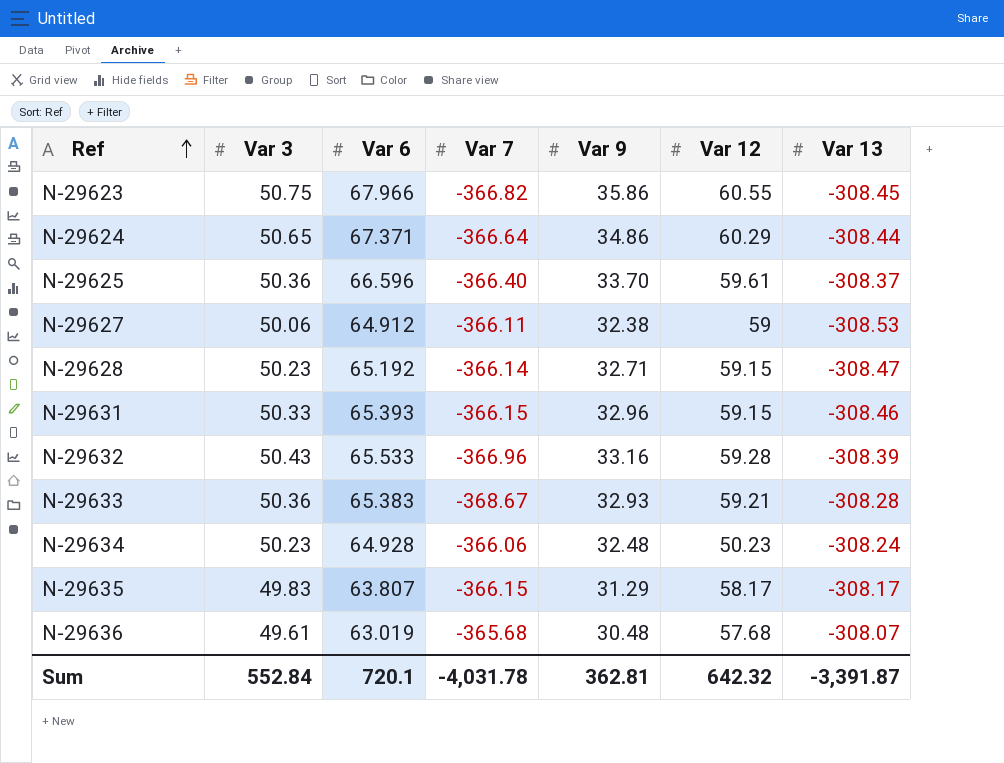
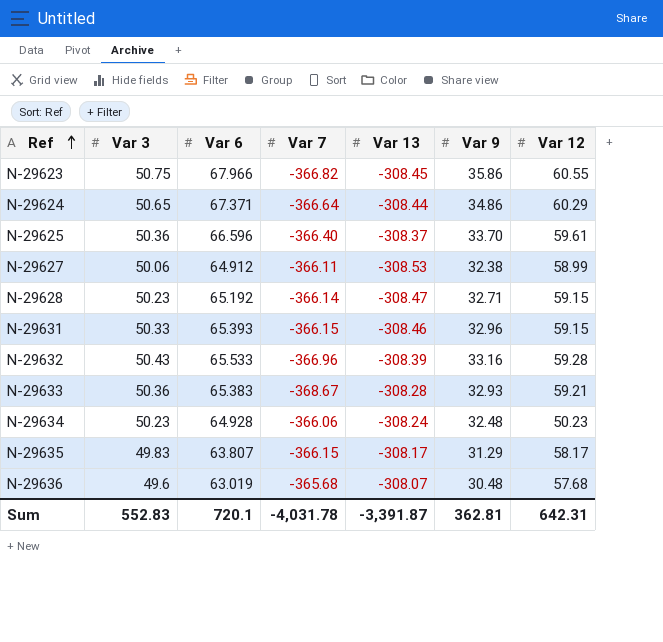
column Var 13 | position: 7 -> 5
N-29627 | Var 12: 59 -> 58.99
N-29636 | Var 3: 49.61 -> 49.6
Sum | Var 3: 552.84 -> 552.83
Sum | Var 12: 642.32 -> 642.31

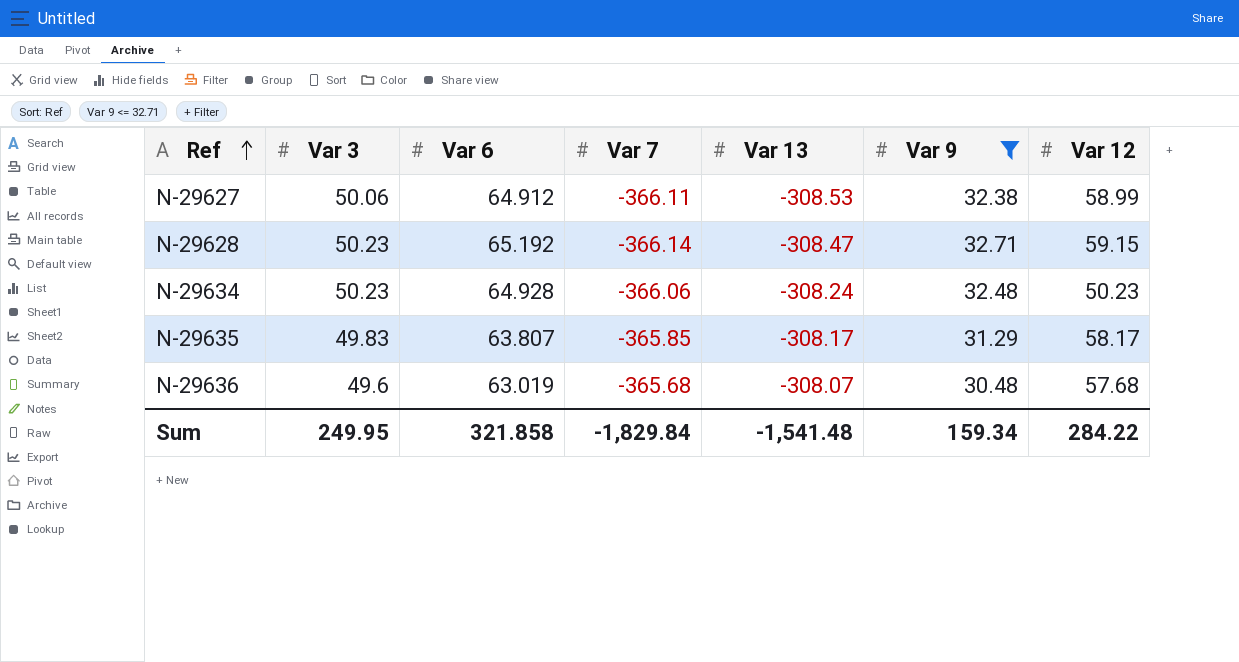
filter: none -> Var 9 <= 32.71
N-29635 | Var 7: -366.15 -> -365.85
Sum | Var 3: 552.83 -> 249.95
Sum | Var 6: 720.1 -> 321.858
Sum | Var 7: -4,031.78 -> -1,829.84
Sum | Var 13: -3,391.87 -> -1,541.48
Sum | Var 9: 362.81 -> 159.34
Sum | Var 12: 642.31 -> 284.22

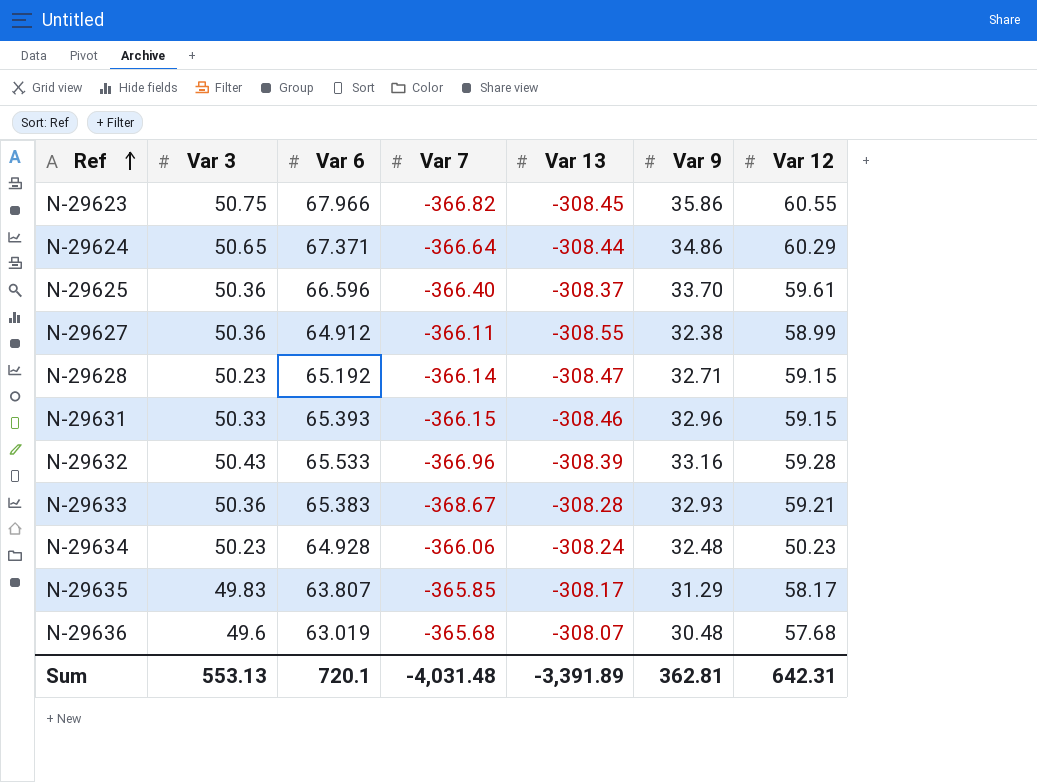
filter: Var 9 <= 32.71 -> none
N-29627 | Var 3: 50.06 -> 50.36
N-29627 | Var 13: -308.53 -> -308.55
Sum | Var 3: 249.95 -> 553.13
Sum | Var 6: 321.858 -> 720.1
Sum | Var 7: -1,829.84 -> -4,031.48
Sum | Var 13: -1,541.48 -> -3,391.89
Sum | Var 9: 159.34 -> 362.81
Sum | Var 12: 284.22 -> 642.31

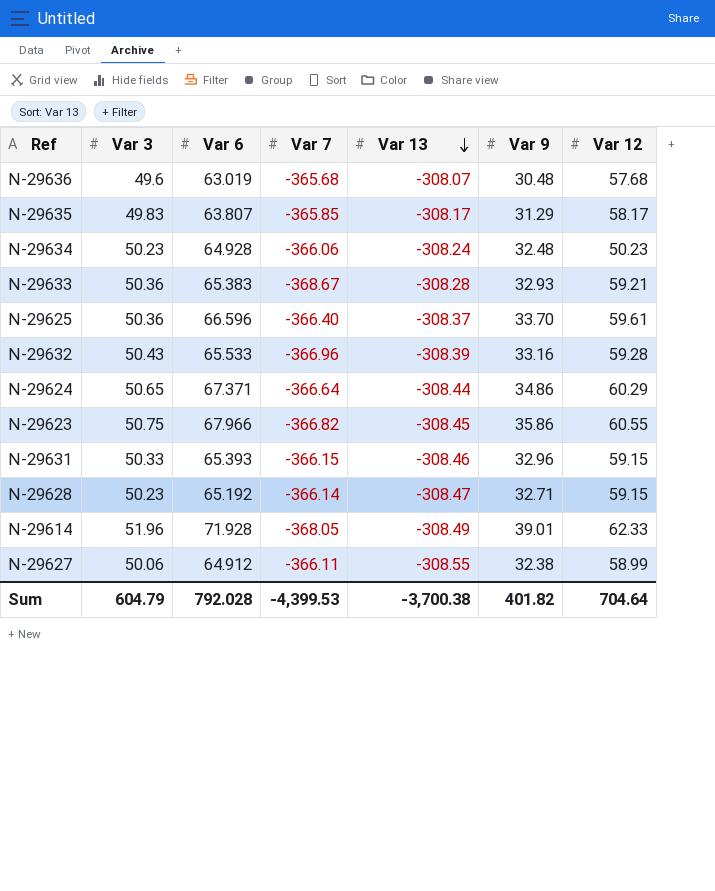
row order: Ref ascending -> Var 13 descending
row N-29614: none -> 51.96 | 71.928 | -368.05 | -308.49 | 39.01 | 62.33
N-29627 | Var 3: 50.36 -> 50.06
Sum | Var 3: 553.13 -> 604.79
Sum | Var 6: 720.1 -> 792.028
Sum | Var 7: -4,031.48 -> -4,399.53
Sum | Var 13: -3,391.89 -> -3,700.38
Sum | Var 9: 362.81 -> 401.82
Sum | Var 12: 642.31 -> 704.64

